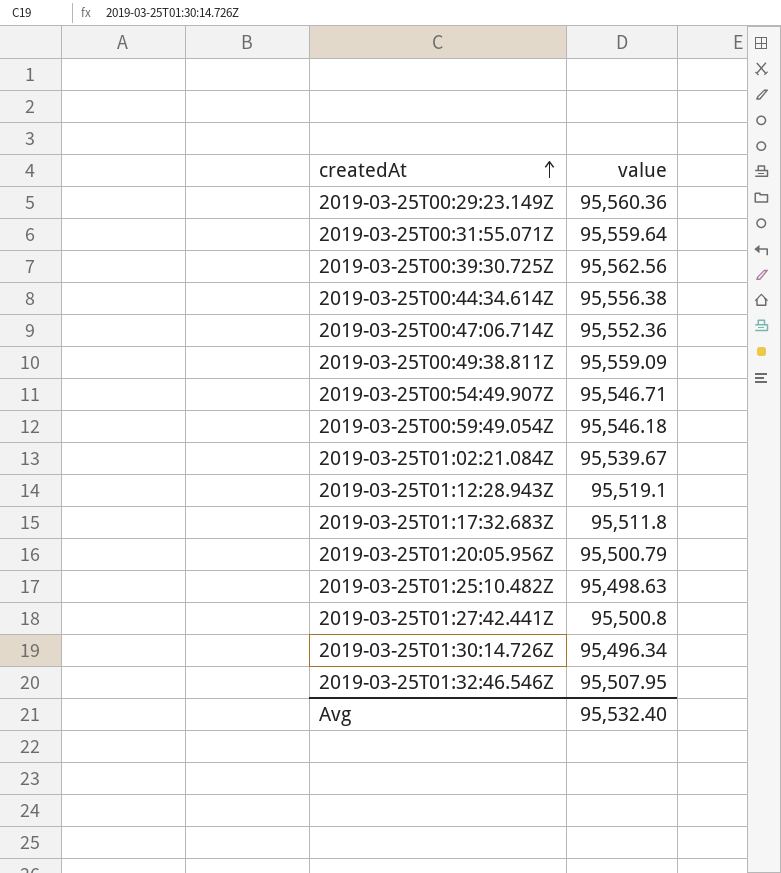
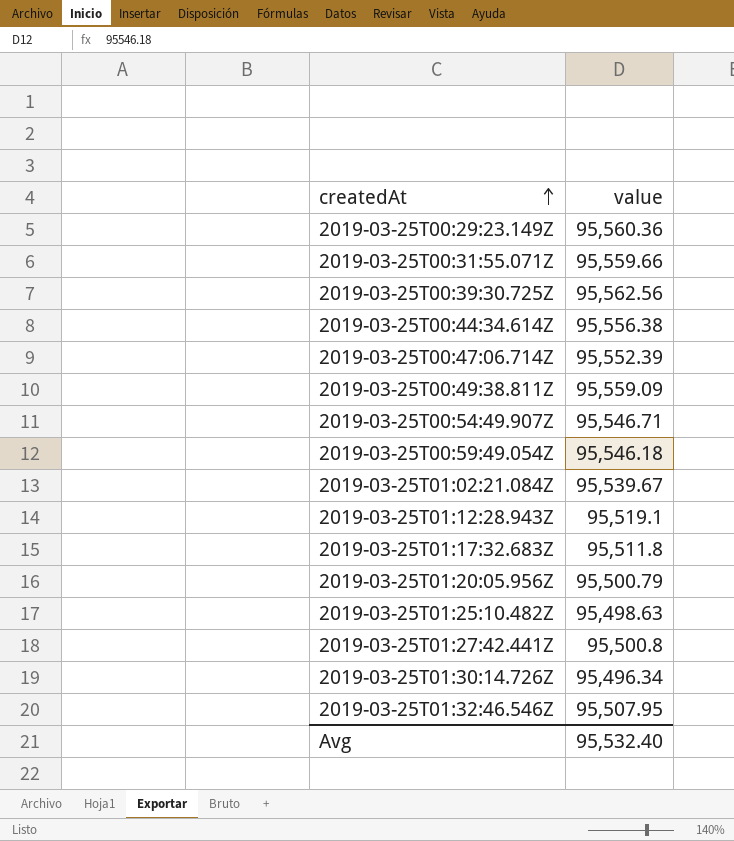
2019-03-25T00:31:55.071Z | value: 95,559.64 -> 95,559.66
2019-03-25T00:47:06.714Z | value: 95,552.36 -> 95,552.39

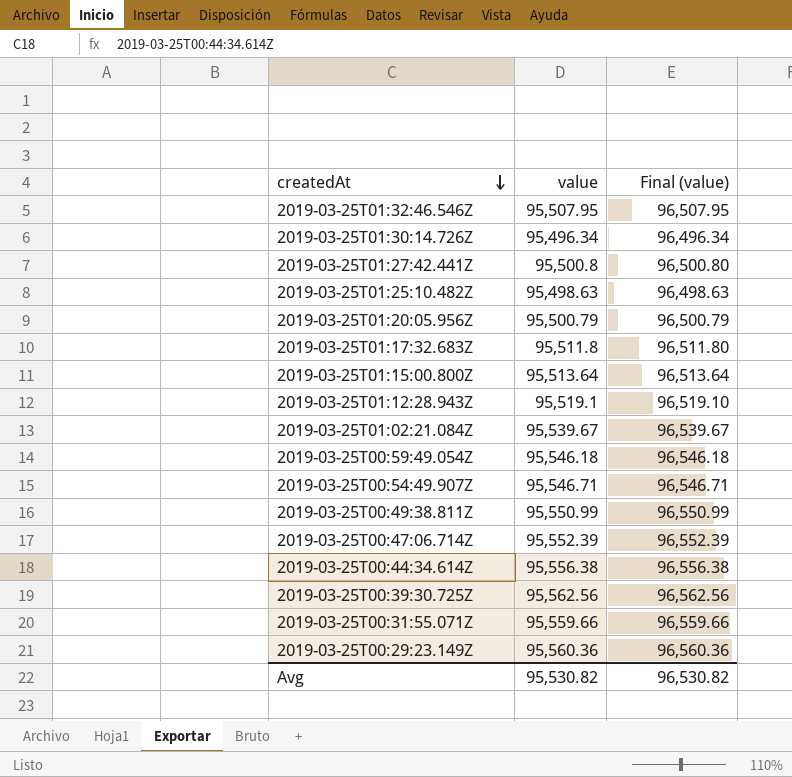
row order: createdAt ascending -> createdAt descending
column Final (value) | formula: none -> [value] + 1000
row 2019-03-25T01:15:00.800Z: none -> 95,513.64 | 96,513.64
2019-03-25T00:49:38.811Z | value: 95,559.09 -> 95,550.99
Avg | value: 95,532.40 -> 95,530.82

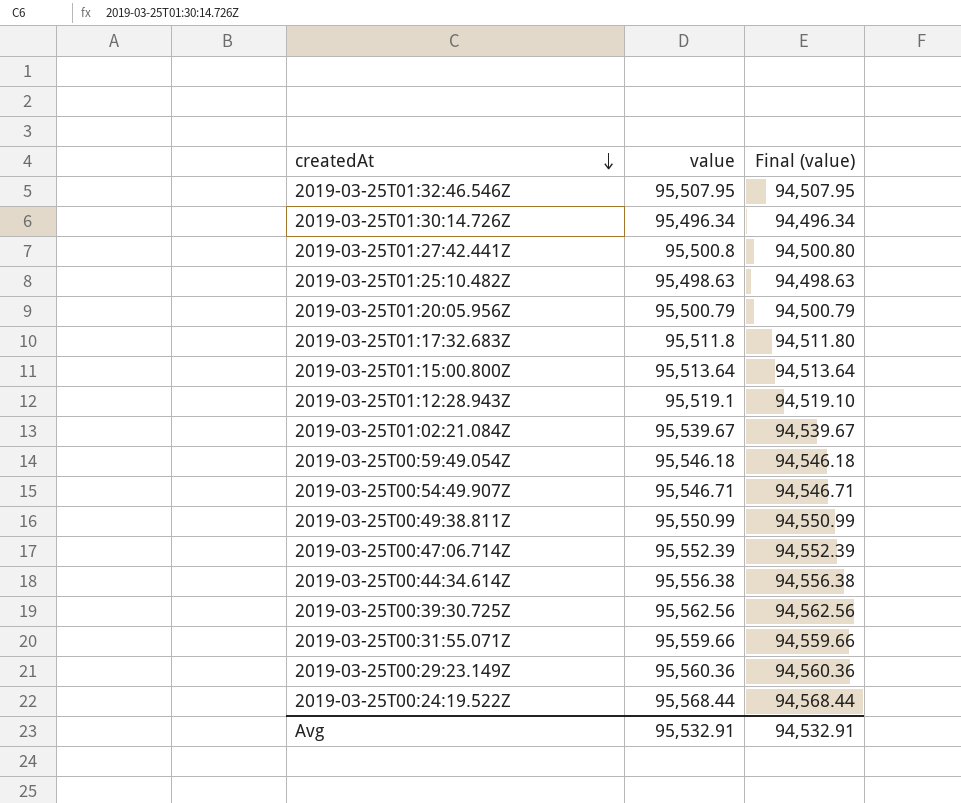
column Final (value) | formula: [value] + 1000 -> [value] - 1000
row 2019-03-25T00:24:19.522Z: none -> 95,568.44 | 94,568.44
Avg | value: 95,530.82 -> 95,532.91
Avg | Final (value): 96,530.82 -> 94,532.91

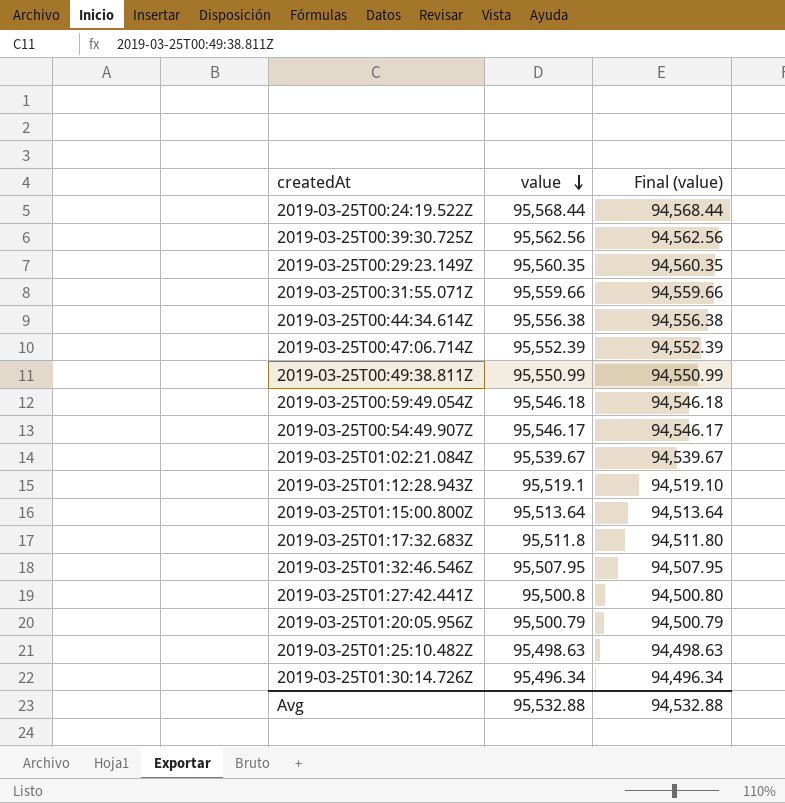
row order: createdAt descending -> value descending
2019-03-25T00:29:23.149Z | value: 95,560.36 -> 95,560.35
2019-03-25T00:29:23.149Z | Final (value): 94,560.36 -> 94,560.35
2019-03-25T00:54:49.907Z | value: 95,546.71 -> 95,546.17
2019-03-25T00:54:49.907Z | Final (value): 94,546.71 -> 94,546.17
Avg | value: 95,532.91 -> 95,532.88
Avg | Final (value): 94,532.91 -> 94,532.88

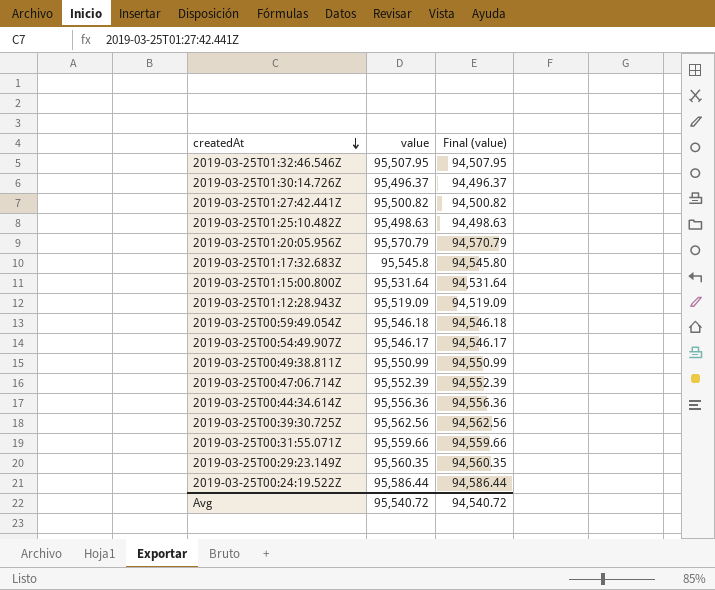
row order: value descending -> createdAt descending
row 2019-03-25T01:02:21.084Z: 95,539.67 | 94,539.67 -> none
2019-03-25T01:30:14.726Z | value: 95,496.34 -> 95,496.37
2019-03-25T01:30:14.726Z | Final (value): 94,496.34 -> 94,496.37
2019-03-25T01:27:42.441Z | value: 95,500.8 -> 95,500.82
2019-03-25T01:27:42.441Z | Final (value): 94,500.80 -> 94,500.82
2019-03-25T01:20:05.956Z | value: 95,500.79 -> 95,570.79
2019-03-25T01:20:05.956Z | Final (value): 94,500.79 -> 94,570.79
2019-03-25T01:17:32.683Z | value: 95,511.8 -> 95,545.8
2019-03-25T01:17:32.683Z | Final (value): 94,511.80 -> 94,545.80
2019-03-25T01:15:00.800Z | value: 95,513.64 -> 95,531.64
2019-03-25T01:15:00.800Z | Final (value): 94,513.64 -> 94,531.64
2019-03-25T01:12:28.943Z | value: 95,519.1 -> 95,519.09
2019-03-25T01:12:28.943Z | Final (value): 94,519.10 -> 94,519.09
2019-03-25T00:44:34.614Z | value: 95,556.38 -> 95,556.36
2019-03-25T00:44:34.614Z | Final (value): 94,556.38 -> 94,556.36
2019-03-25T00:24:19.522Z | value: 95,568.44 -> 95,586.44
2019-03-25T00:24:19.522Z | Final (value): 94,568.44 -> 94,586.44
Avg | value: 95,532.88 -> 95,540.72
Avg | Final (value): 94,532.88 -> 94,540.72

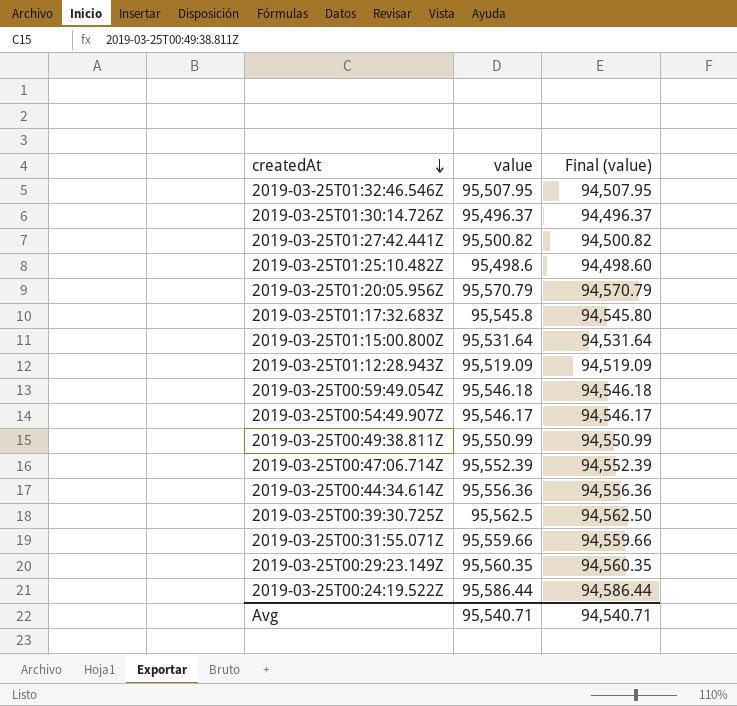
2019-03-25T01:25:10.482Z | value: 95,498.63 -> 95,498.6
2019-03-25T01:25:10.482Z | Final (value): 94,498.63 -> 94,498.60
2019-03-25T00:39:30.725Z | value: 95,562.56 -> 95,562.5
2019-03-25T00:39:30.725Z | Final (value): 94,562.56 -> 94,562.50
Avg | value: 95,540.72 -> 95,540.71
Avg | Final (value): 94,540.72 -> 94,540.71

